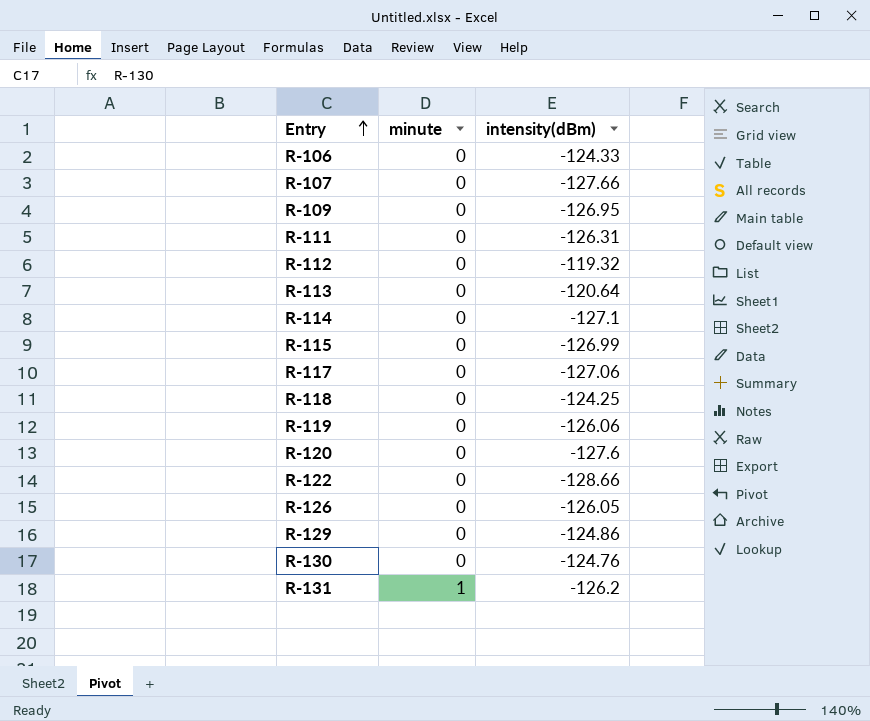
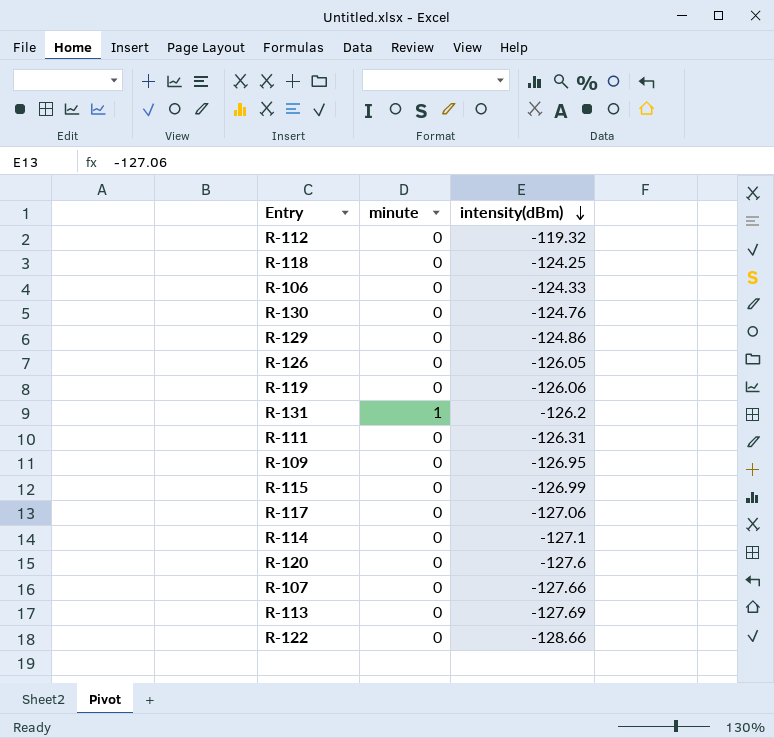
row order: Entry ascending -> intensity(dBm) descending
R-113 | intensity(dBm): -120.64 -> -127.69

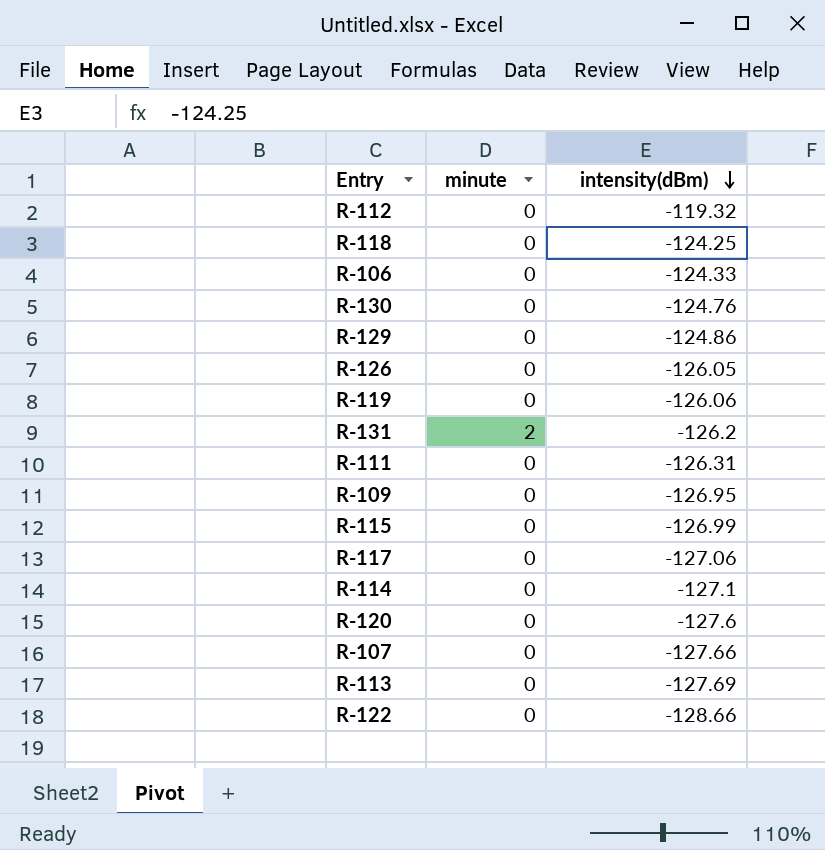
R-131 | minute: 1 -> 2

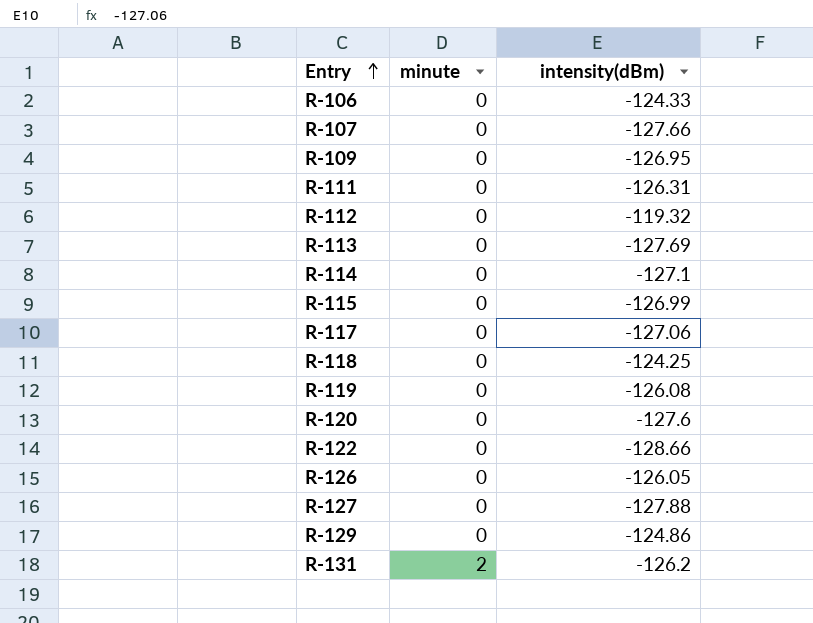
row order: intensity(dBm) descending -> Entry ascending
row R-130: 0 | -124.76 -> none
R-119 | intensity(dBm): -126.06 -> -126.08
row R-127: none -> 0 | -127.88

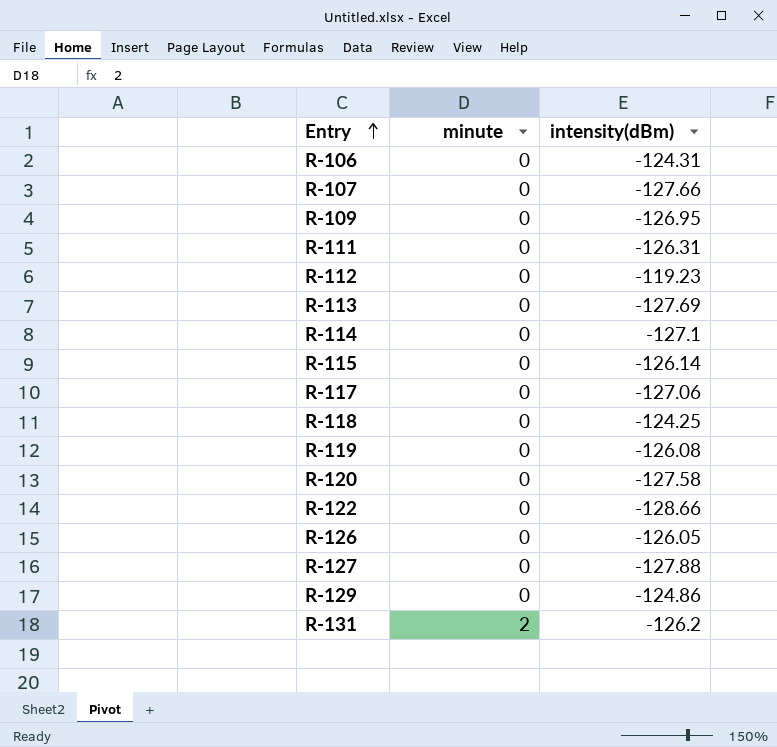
R-106 | intensity(dBm): -124.33 -> -124.31
R-112 | intensity(dBm): -119.32 -> -119.23
R-115 | intensity(dBm): -126.99 -> -126.14
R-120 | intensity(dBm): -127.6 -> -127.58

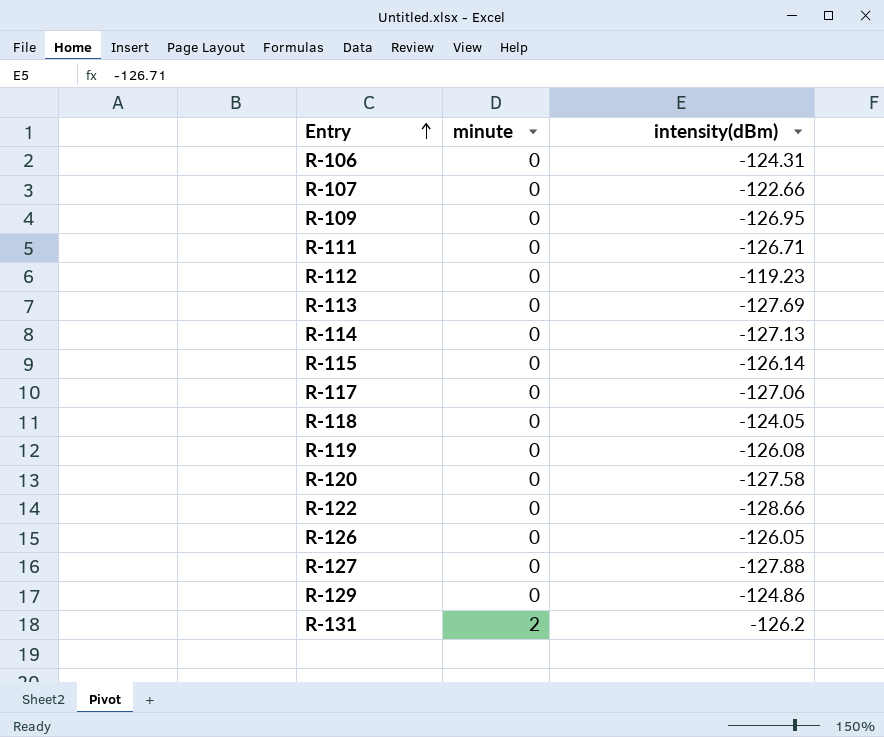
R-107 | intensity(dBm): -127.66 -> -122.66
R-111 | intensity(dBm): -126.31 -> -126.71
R-114 | intensity(dBm): -127.1 -> -127.13
R-118 | intensity(dBm): -124.25 -> -124.05

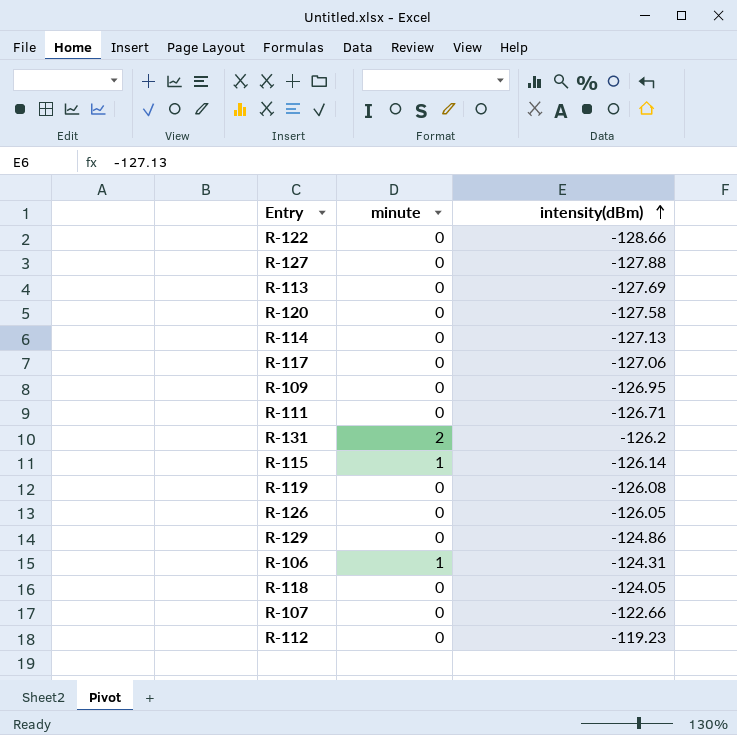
row order: Entry ascending -> intensity(dBm) ascending
R-115 | minute: 0 -> 1
R-106 | minute: 0 -> 1

